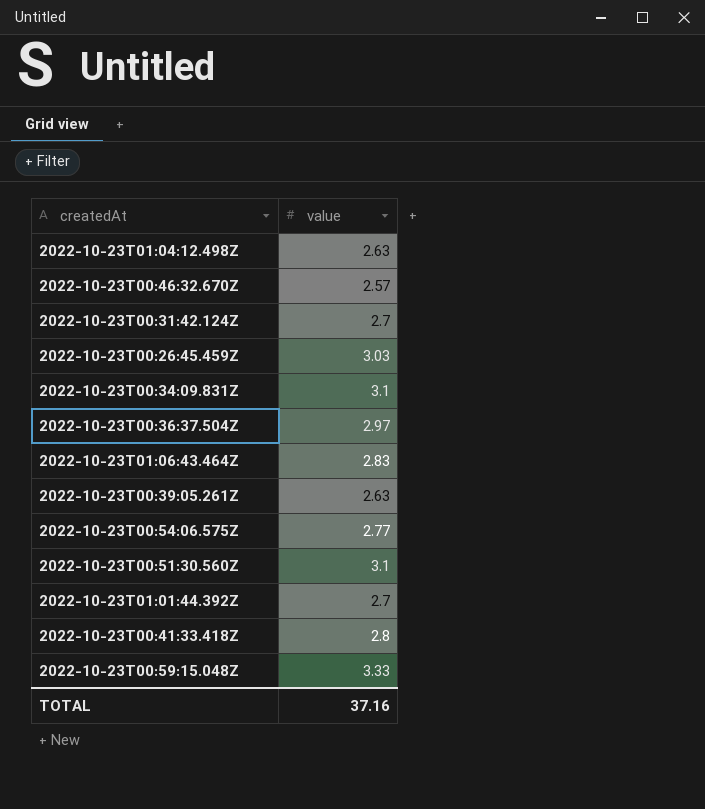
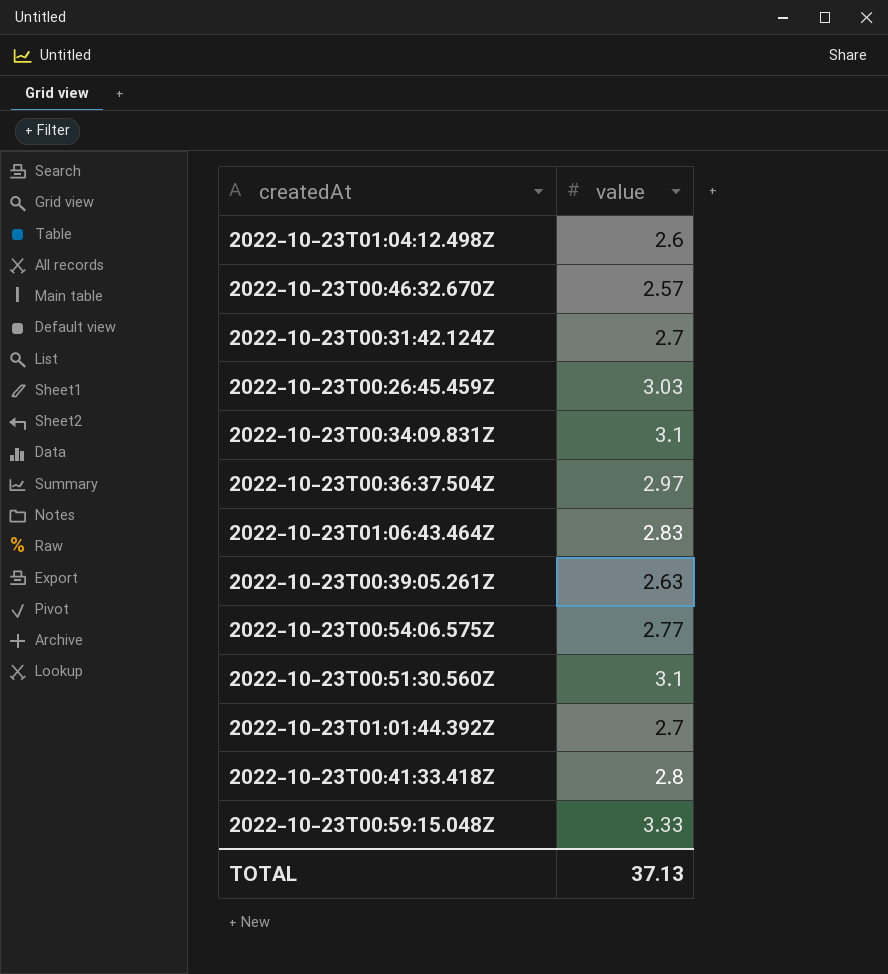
2022-10-23T01:04:12.498Z | value: 2.63 -> 2.6
TOTAL | value: 37.16 -> 37.13

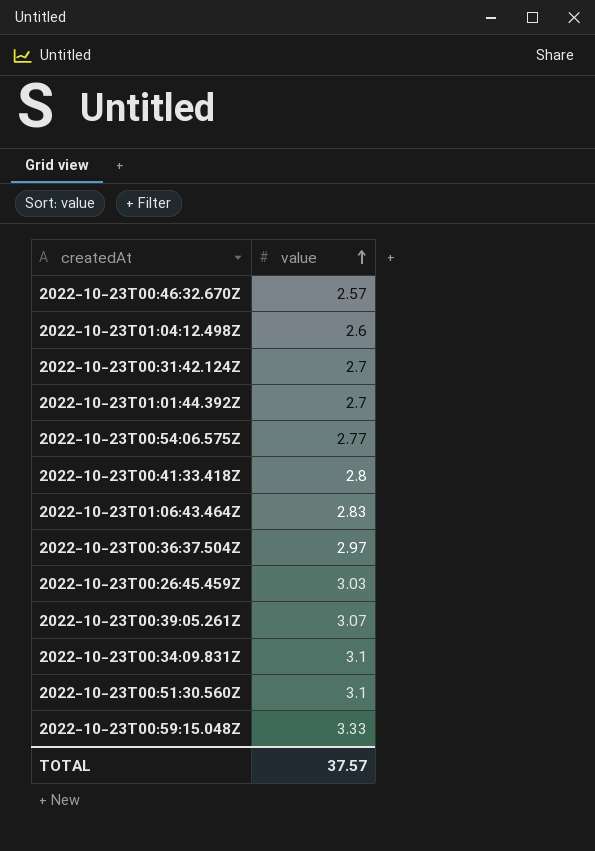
row order: none -> value ascending
2022-10-23T00:39:05.261Z | value: 2.63 -> 3.07
TOTAL | value: 37.13 -> 37.57

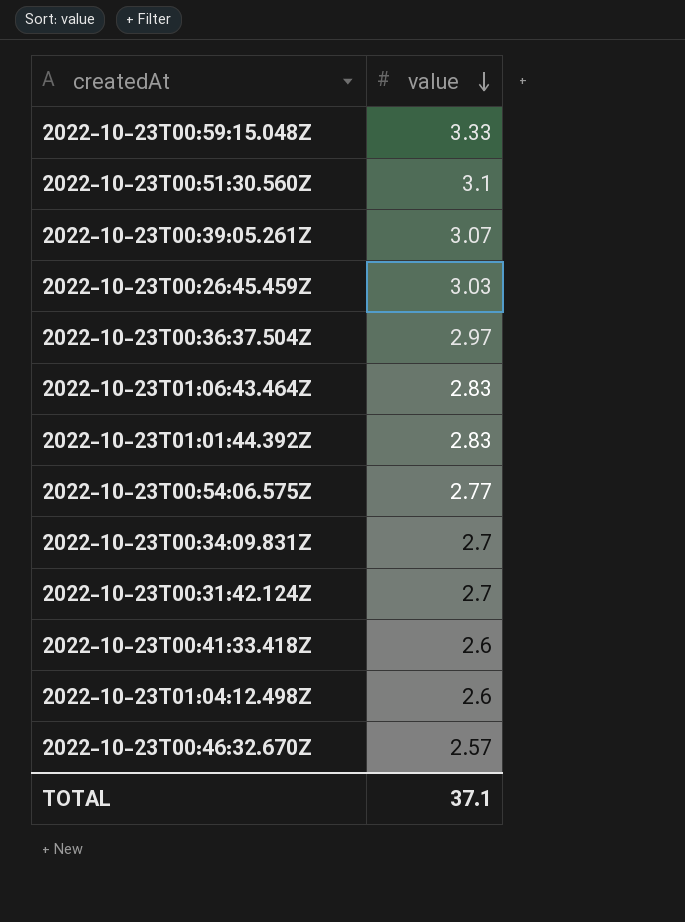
row order: value ascending -> value descending
2022-10-23T01:01:44.392Z | value: 2.7 -> 2.83
2022-10-23T00:34:09.831Z | value: 3.1 -> 2.7
2022-10-23T00:41:33.418Z | value: 2.8 -> 2.6
TOTAL | value: 37.57 -> 37.1

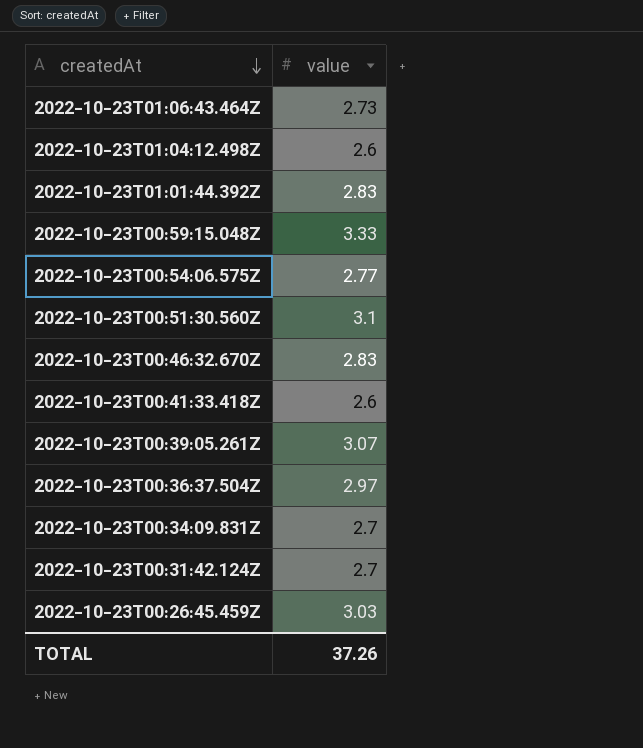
row order: value descending -> createdAt descending
2022-10-23T01:06:43.464Z | value: 2.83 -> 2.73
2022-10-23T00:46:32.670Z | value: 2.57 -> 2.83
TOTAL | value: 37.1 -> 37.26

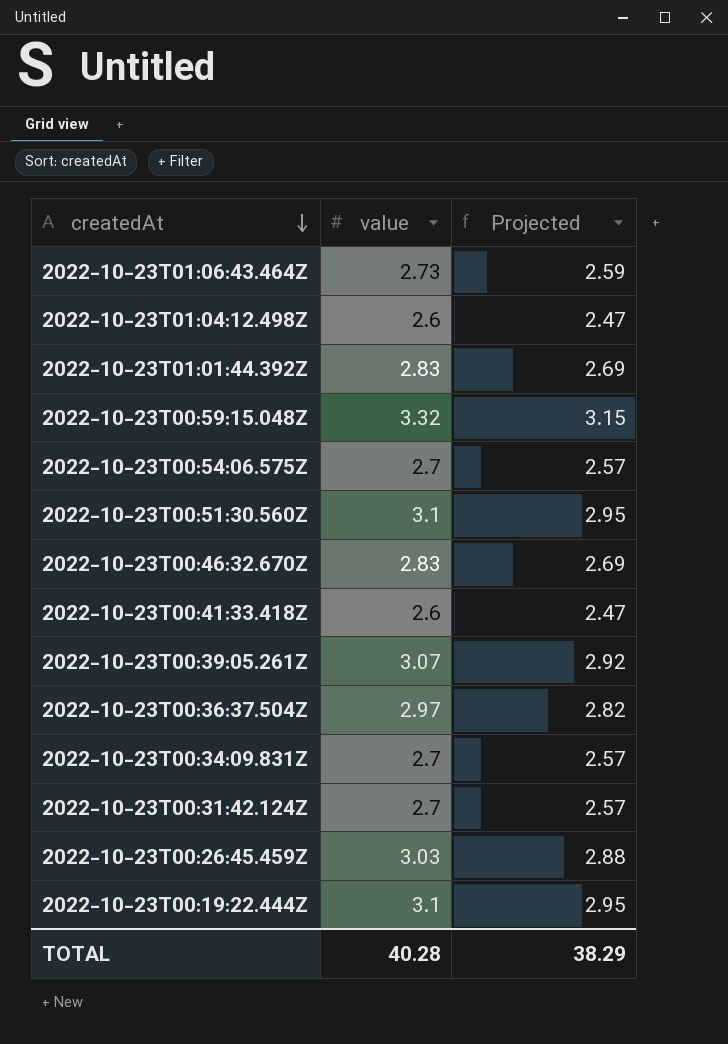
column Projected | formula: none -> [value] * 0.95
2022-10-23T00:59:15.048Z | value: 3.33 -> 3.32
2022-10-23T00:54:06.575Z | value: 2.77 -> 2.7
row 2022-10-23T00:19:22.444Z: none -> 3.1 | 2.95
TOTAL | value: 37.26 -> 40.28

